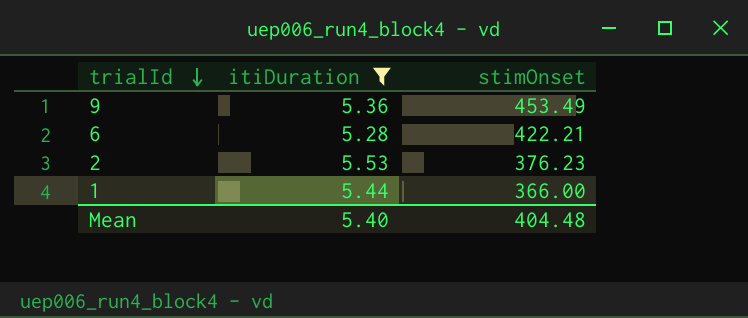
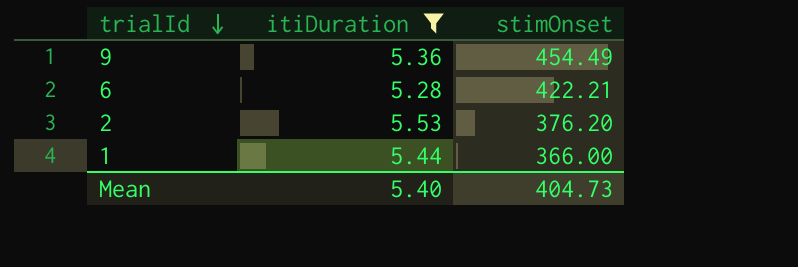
9 | stimOnset: 453.49 -> 454.49
2 | stimOnset: 376.23 -> 376.20
Mean | stimOnset: 404.48 -> 404.73

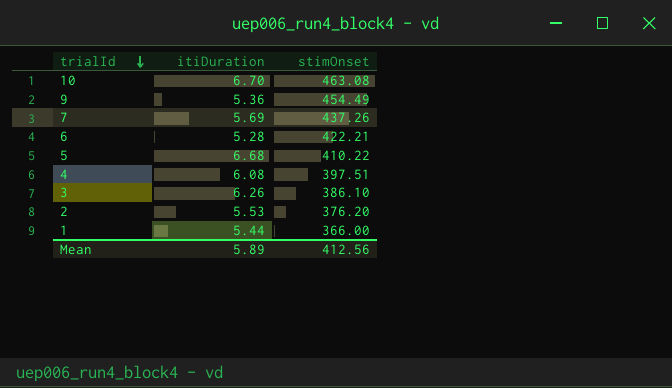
filter: itiDuration <= 5.53 -> none
Mean | itiDuration: 5.40 -> 5.89
Mean | stimOnset: 404.73 -> 412.56

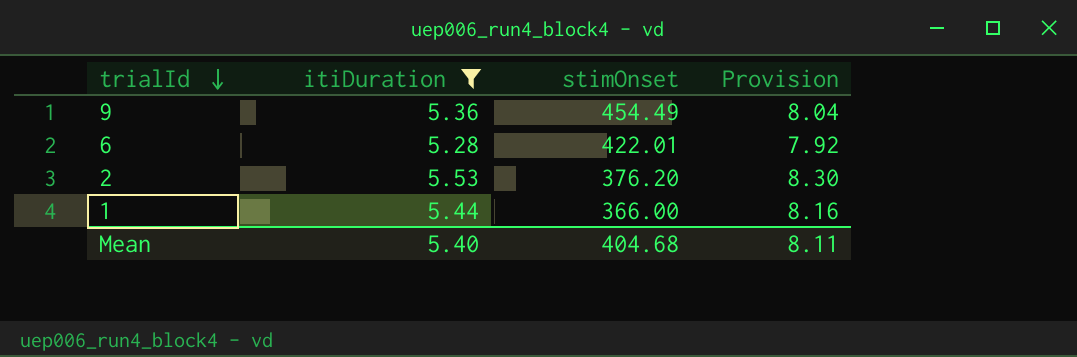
filter: none -> itiDuration <= 5.53
column Provision | formula: none -> [itiDuration] * 1.5
6 | stimOnset: 422.21 -> 422.01
Mean | itiDuration: 5.89 -> 5.40
Mean | stimOnset: 412.56 -> 404.68

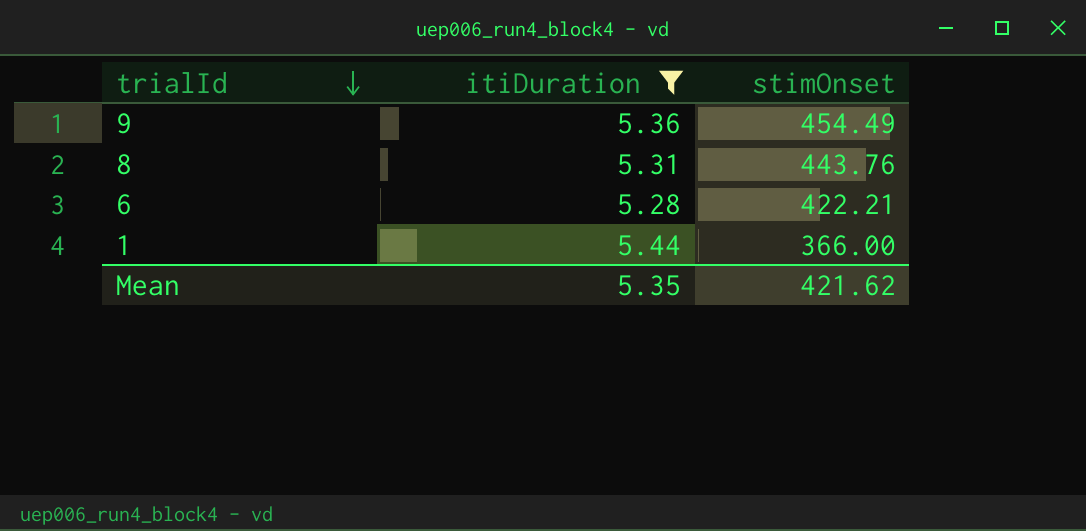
column Provision | formula: [itiDuration] * 1.5 -> none
row 2: 5.53 | 376.20 | 8.30 -> none
row 8: none -> 5.31 | 443.76
6 | stimOnset: 422.01 -> 422.21
Mean | itiDuration: 5.40 -> 5.35
Mean | stimOnset: 404.68 -> 421.62

